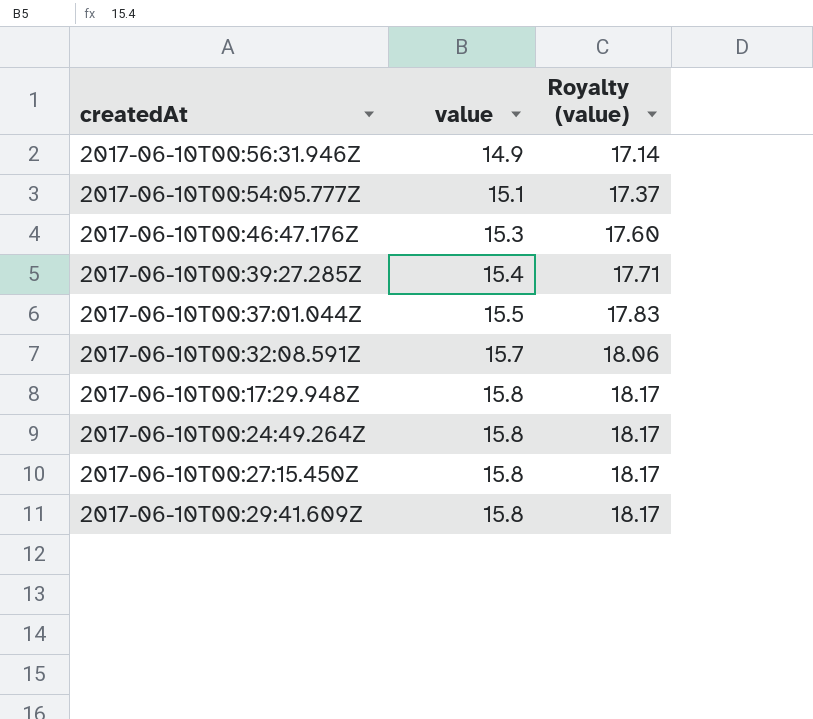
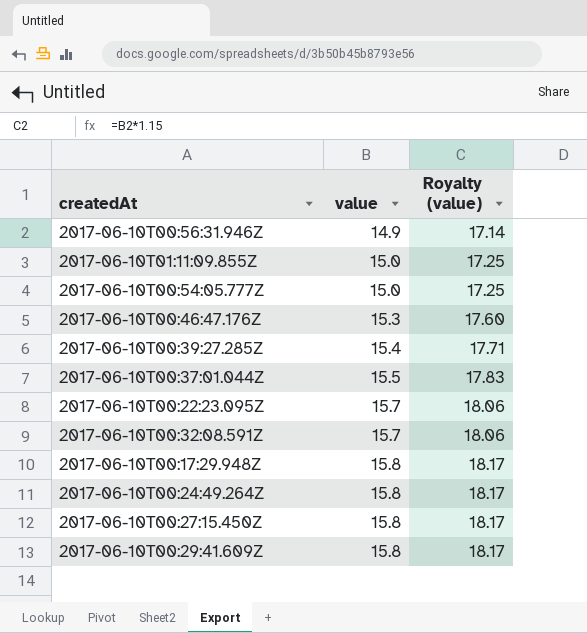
row 2017-06-10T01:11:09.855Z: none -> 15.0 | 17.25
2017-06-10T00:54:05.777Z | value: 15.1 -> 15.0
2017-06-10T00:54:05.777Z | Royalty (value): 17.37 -> 17.25
row 2017-06-10T00:22:23.095Z: none -> 15.7 | 18.06

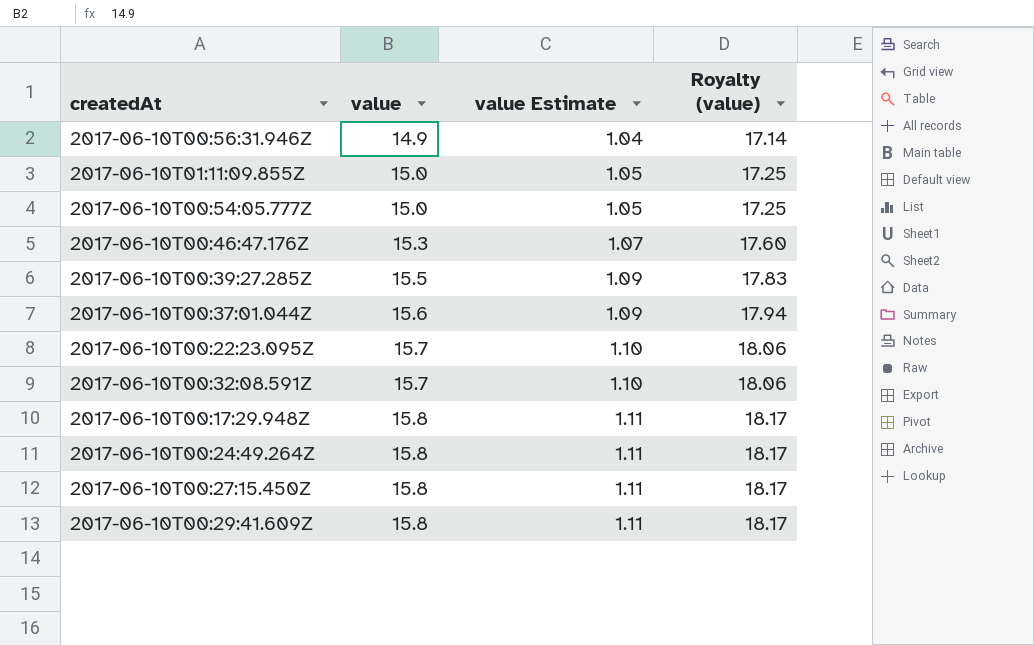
column value Estimate | formula: none -> [value] * 0.07
2017-06-10T00:39:27.285Z | value: 15.4 -> 15.5
2017-06-10T00:39:27.285Z | Royalty (value): 17.71 -> 17.83
2017-06-10T00:37:01.044Z | value: 15.5 -> 15.6
2017-06-10T00:37:01.044Z | Royalty (value): 17.83 -> 17.94

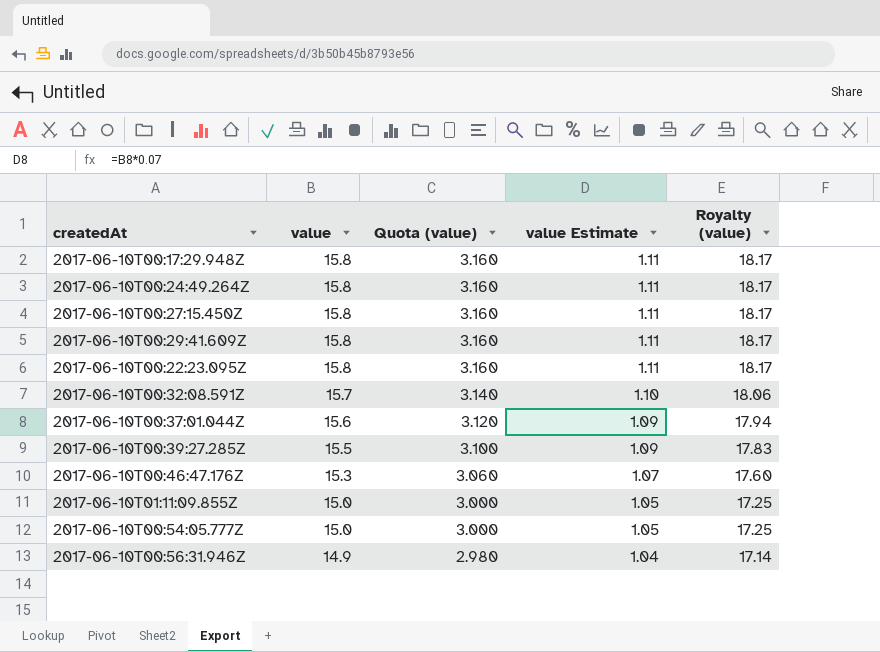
row order: value ascending -> value descending
column Quota (value) | formula: none -> [value] * 0.2
2017-06-10T00:22:23.095Z | value: 15.7 -> 15.8
2017-06-10T00:22:23.095Z | value Estimate: 1.10 -> 1.11
2017-06-10T00:22:23.095Z | Royalty (value): 18.06 -> 18.17

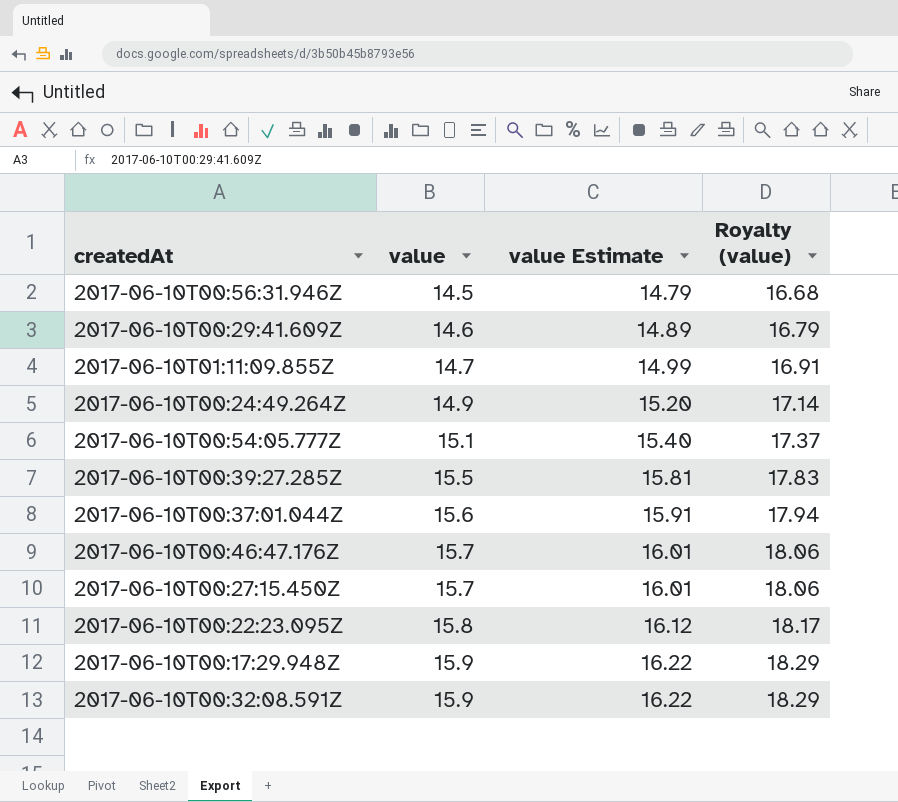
row order: value descending -> value ascending
column Quota (value) | formula: [value] * 0.2 -> none
column value Estimate | formula: [value] * 0.07 -> [value] * 1.02
2017-06-10T00:56:31.946Z | value: 14.9 -> 14.5
2017-06-10T00:56:31.946Z | Royalty (value): 17.14 -> 16.68
2017-06-10T00:29:41.609Z | value: 15.8 -> 14.6
2017-06-10T00:29:41.609Z | Royalty (value): 18.17 -> 16.79
2017-06-10T01:11:09.855Z | value: 15.0 -> 14.7
2017-06-10T01:11:09.855Z | Royalty (value): 17.25 -> 16.91
2017-06-10T00:24:49.264Z | value: 15.8 -> 14.9
2017-06-10T00:24:49.264Z | Royalty (value): 18.17 -> 17.14
2017-06-10T00:54:05.777Z | value: 15.0 -> 15.1
2017-06-10T00:54:05.777Z | Royalty (value): 17.25 -> 17.37
2017-06-10T00:46:47.176Z | value: 15.3 -> 15.7
2017-06-10T00:46:47.176Z | Royalty (value): 17.60 -> 18.06
2017-06-10T00:27:15.450Z | value: 15.8 -> 15.7
2017-06-10T00:27:15.450Z | Royalty (value): 18.17 -> 18.06
2017-06-10T00:17:29.948Z | value: 15.8 -> 15.9
2017-06-10T00:17:29.948Z | Royalty (value): 18.17 -> 18.29
2017-06-10T00:32:08.591Z | value: 15.7 -> 15.9
2017-06-10T00:32:08.591Z | Royalty (value): 18.06 -> 18.29

